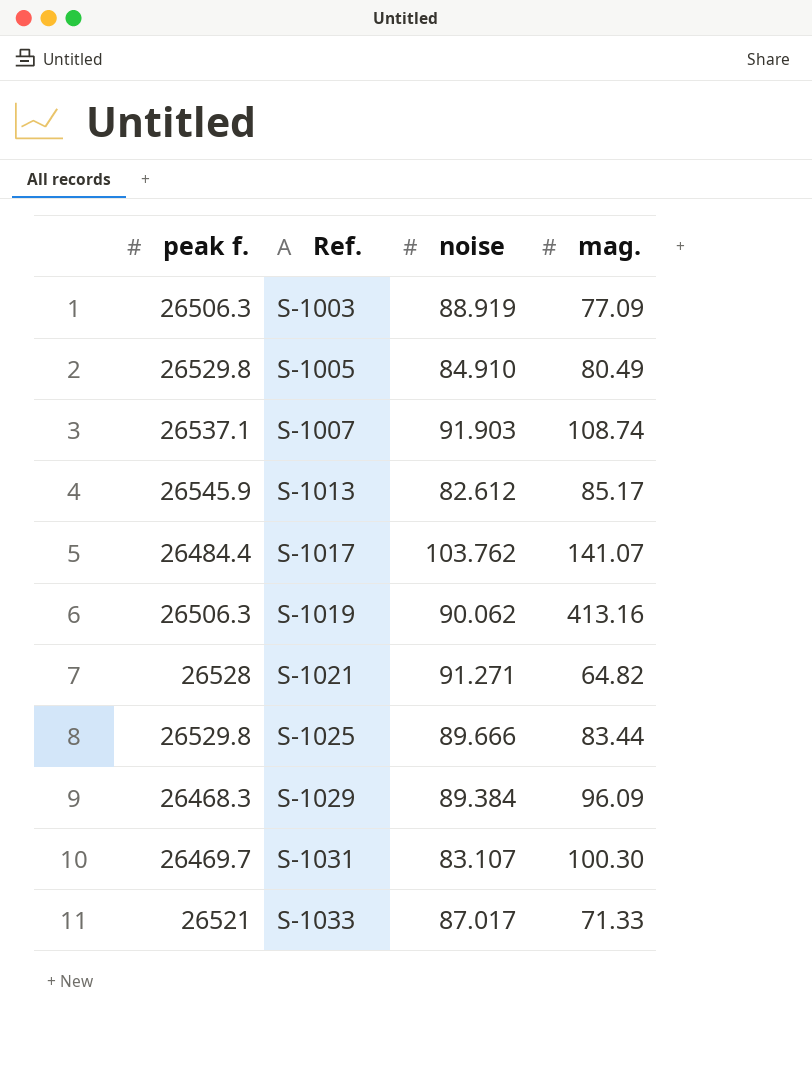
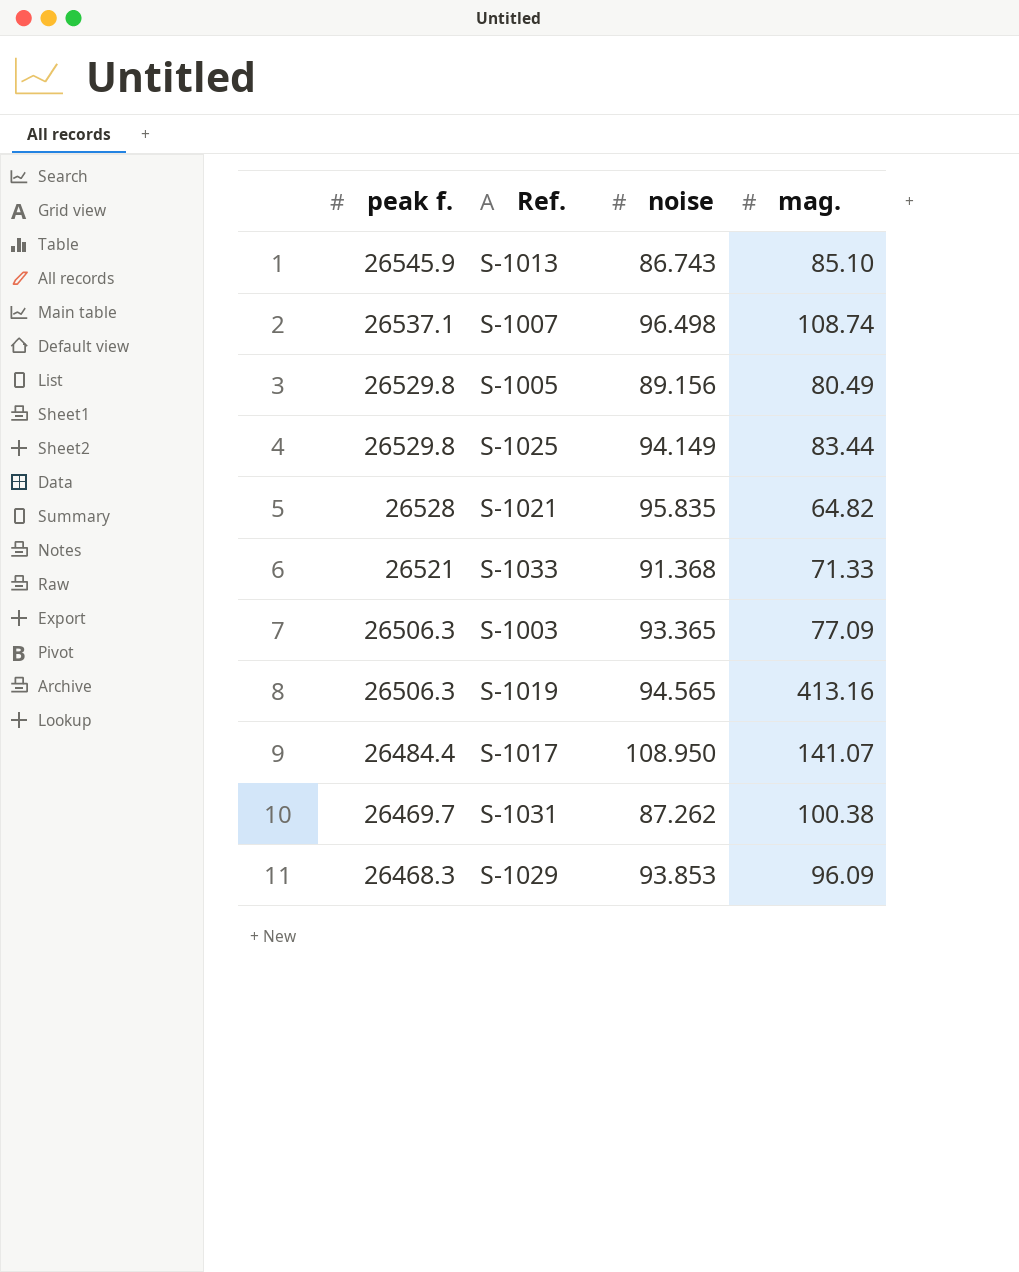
row order: Ref. ascending -> peak f. descending
S-1013 | noise: 82.612 -> 86.743
S-1013 | mag.: 85.17 -> 85.10
S-1007 | noise: 91.903 -> 96.498
S-1005 | noise: 84.910 -> 89.156
S-1025 | noise: 89.666 -> 94.149
S-1021 | noise: 91.271 -> 95.835
S-1033 | noise: 87.017 -> 91.368
S-1003 | noise: 88.919 -> 93.365
S-1019 | noise: 90.062 -> 94.565
S-1017 | noise: 103.762 -> 108.950
S-1031 | noise: 83.107 -> 87.262
S-1031 | mag.: 100.30 -> 100.38
S-1029 | noise: 89.384 -> 93.853

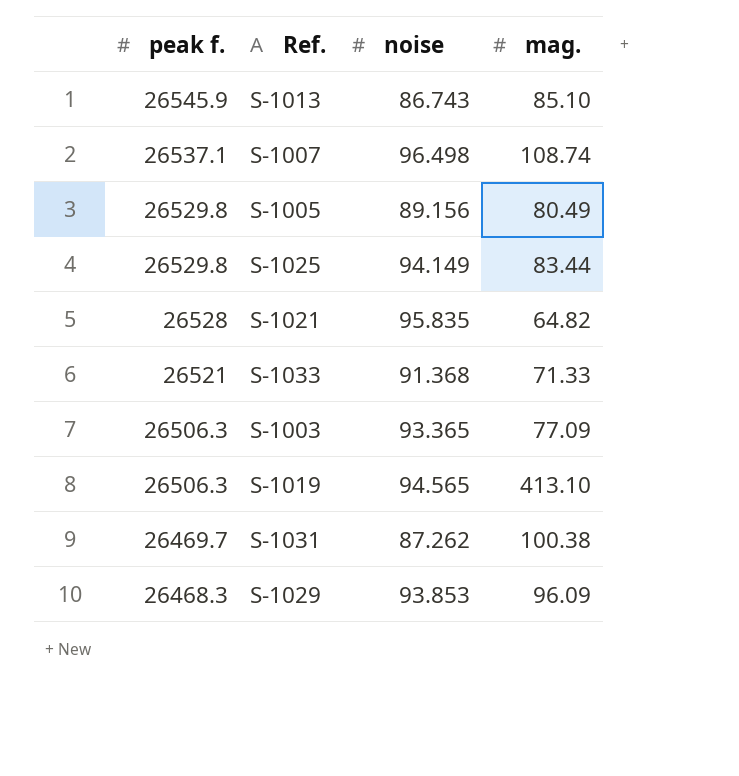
row S-1017: 26484.4 | 108.950 | 141.07 -> none
S-1019 | mag.: 413.16 -> 413.10

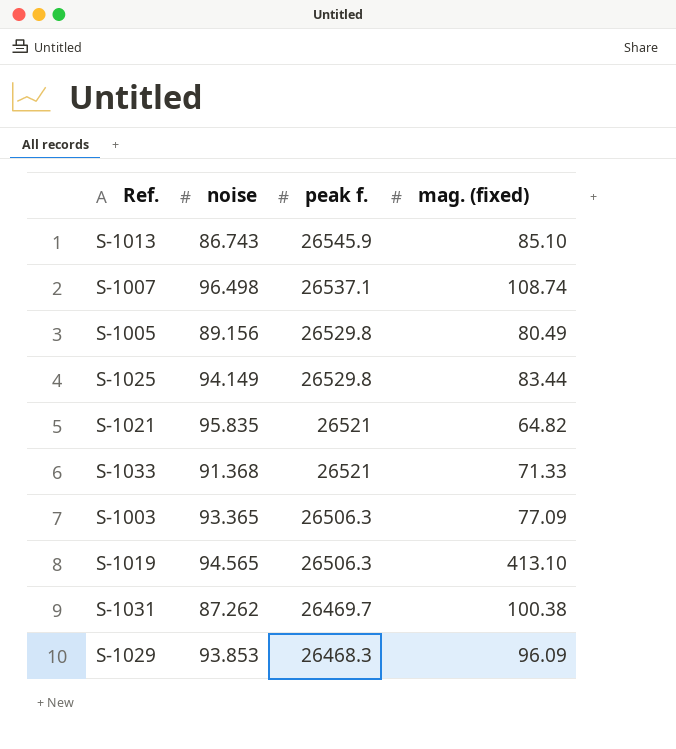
column peak f. | position: 1 -> 3
column name: mag. -> mag. (fixed)
S-1021 | peak f.: 26528 -> 26521

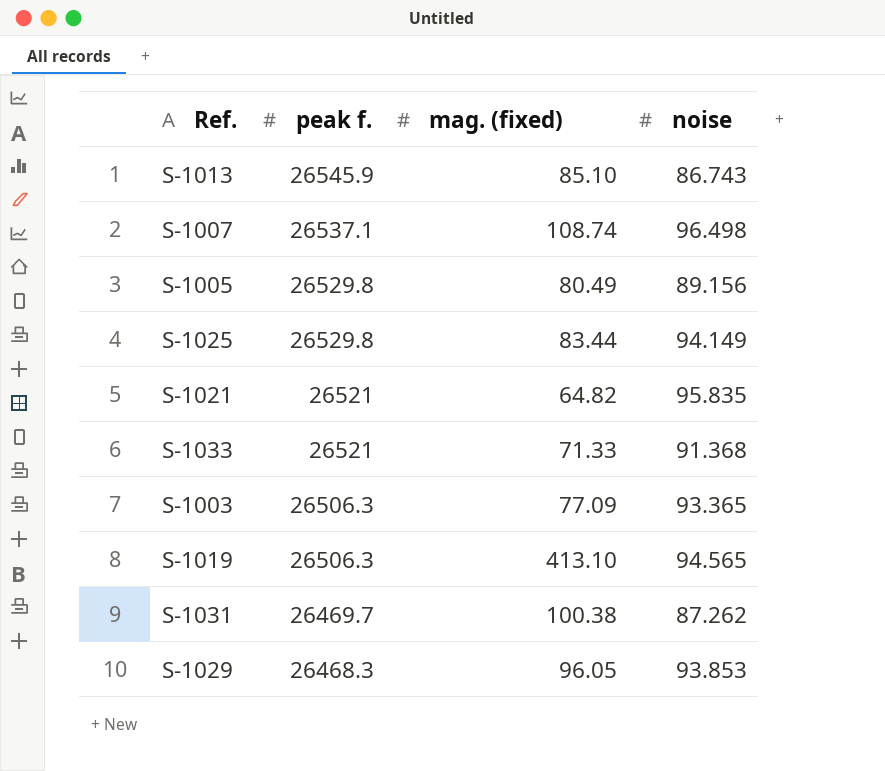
column noise | position: 2 -> 4
S-1029 | mag. (fixed): 96.09 -> 96.05

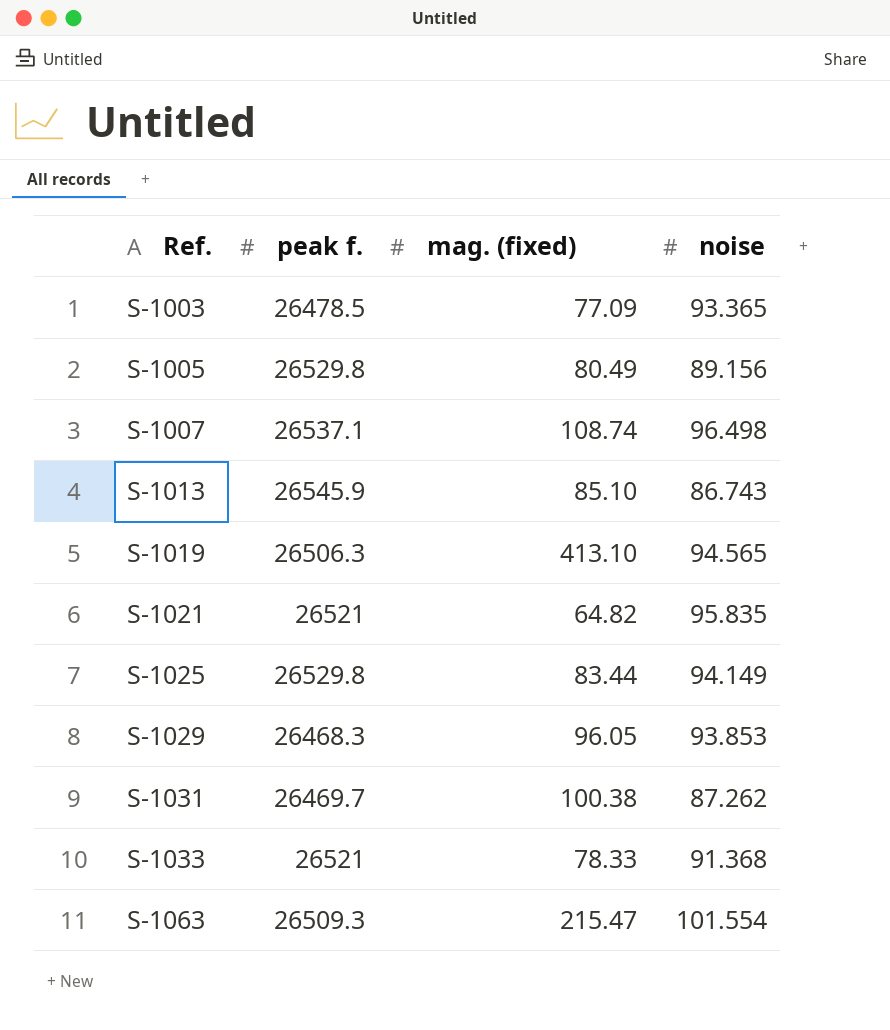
row order: peak f. descending -> Ref. ascending
S-1003 | peak f.: 26506.3 -> 26478.5
S-1033 | mag. (fixed): 71.33 -> 78.33
row S-1063: none -> 26509.3 | 215.47 | 101.554

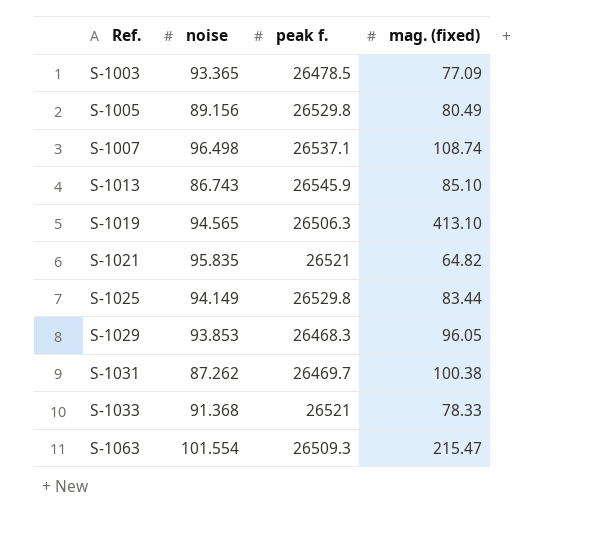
column noise | position: 4 -> 2

